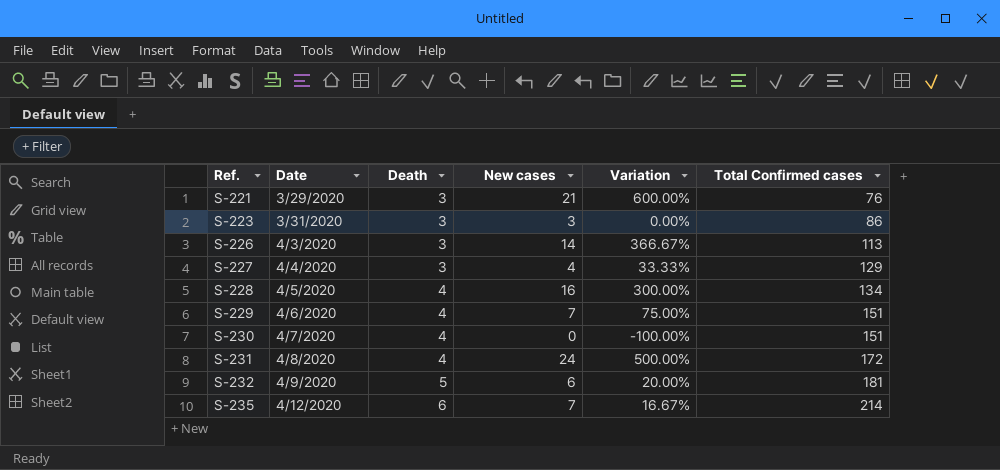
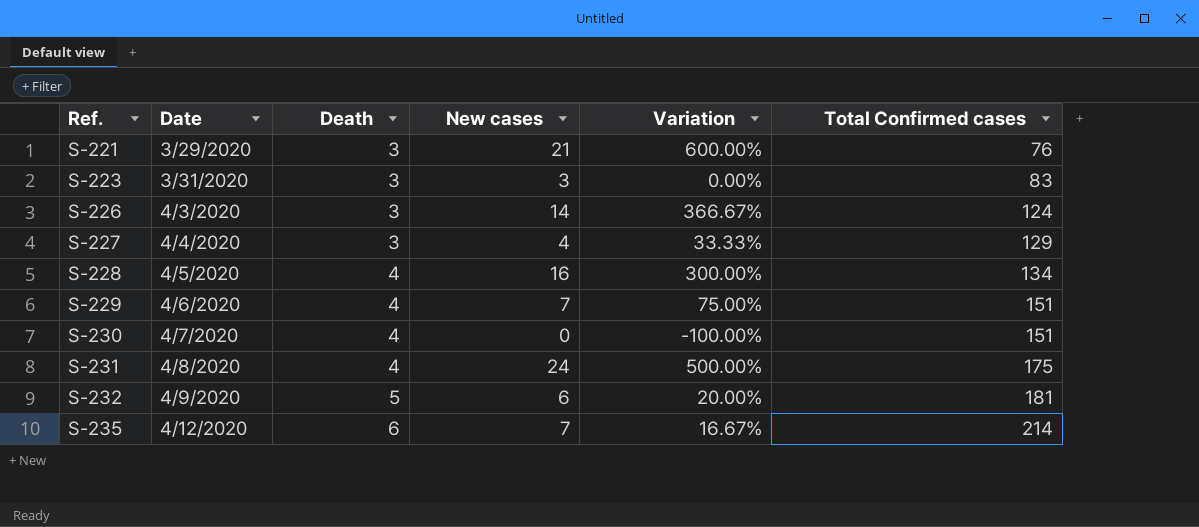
S-223 | Total Confirmed cases: 86 -> 83
S-226 | Total Confirmed cases: 113 -> 124
S-231 | Total Confirmed cases: 172 -> 175

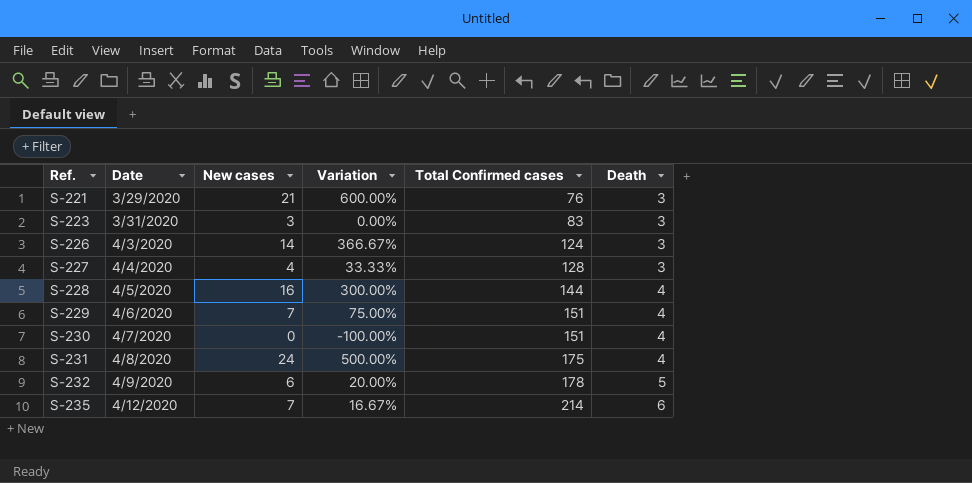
column Death | position: 3 -> 6
S-227 | Total Confirmed cases: 129 -> 128
S-228 | Total Confirmed cases: 134 -> 144
S-232 | Total Confirmed cases: 181 -> 178

